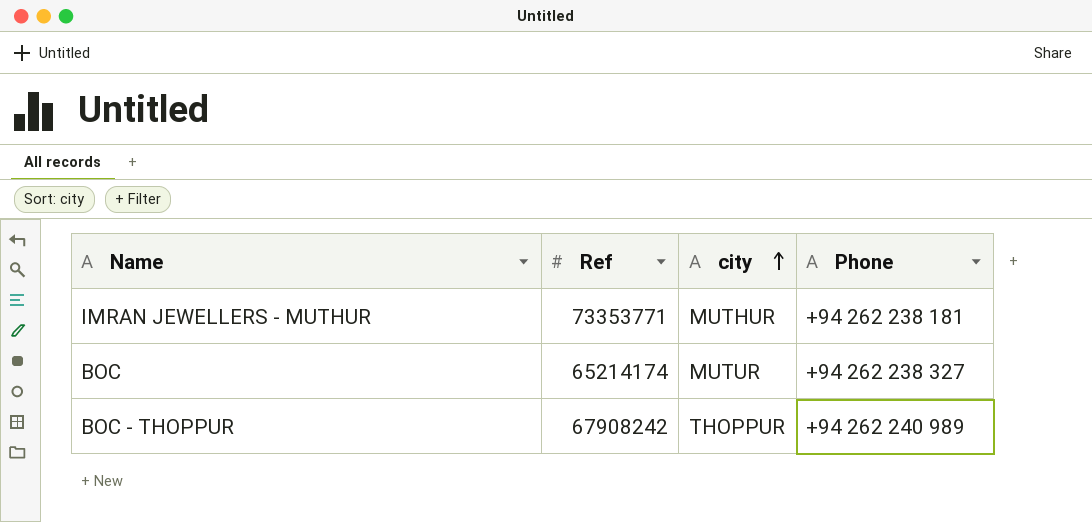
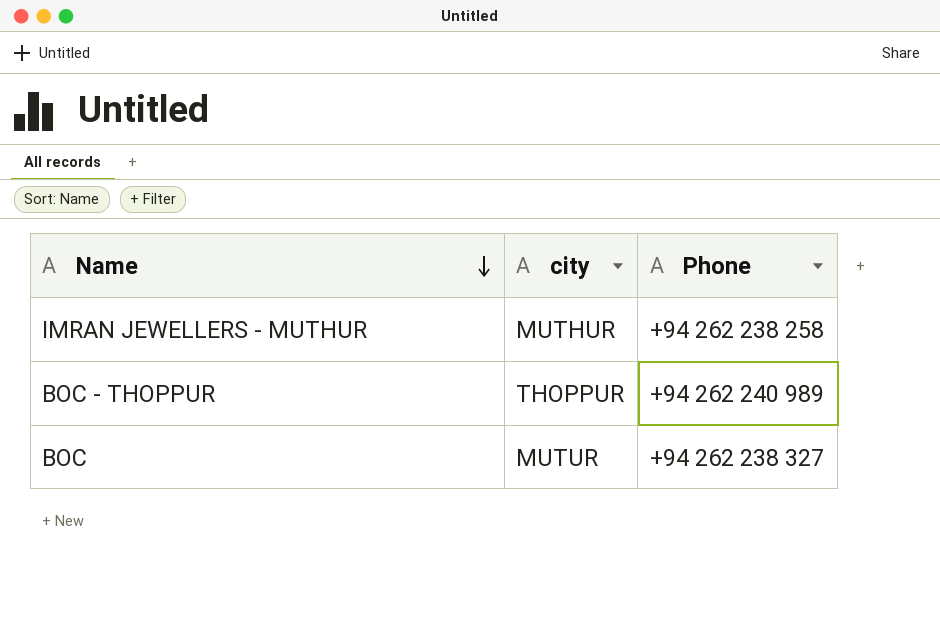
row order: city ascending -> Name descending
column Ref | position: 2 -> none
IMRAN JEWELLERS - MUTHUR | Phone: +94 262 238 181 -> +94 262 238 258

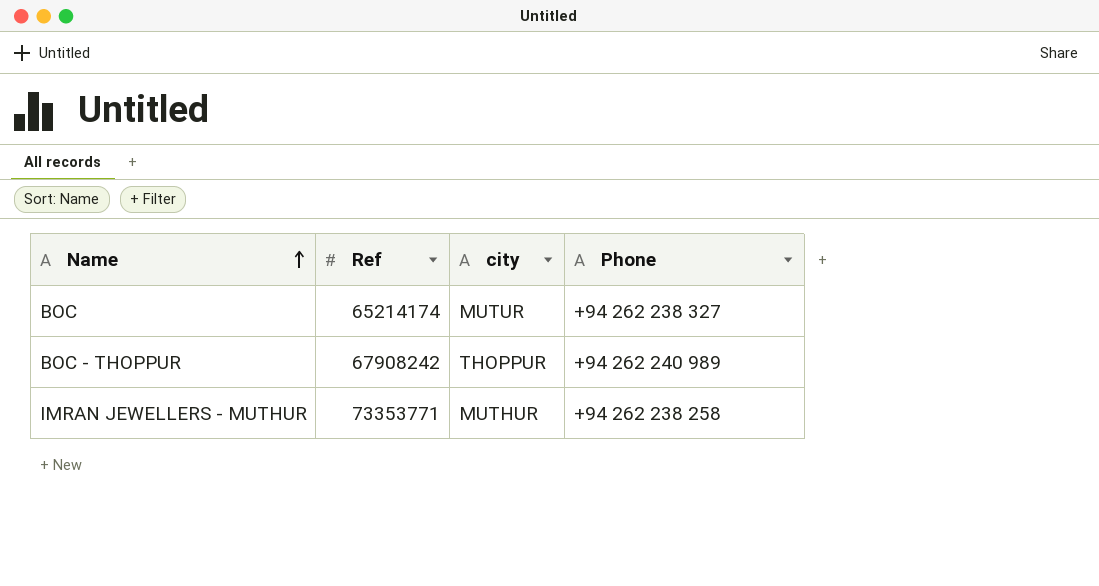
row order: Name descending -> Name ascending
column Ref | position: none -> 2

